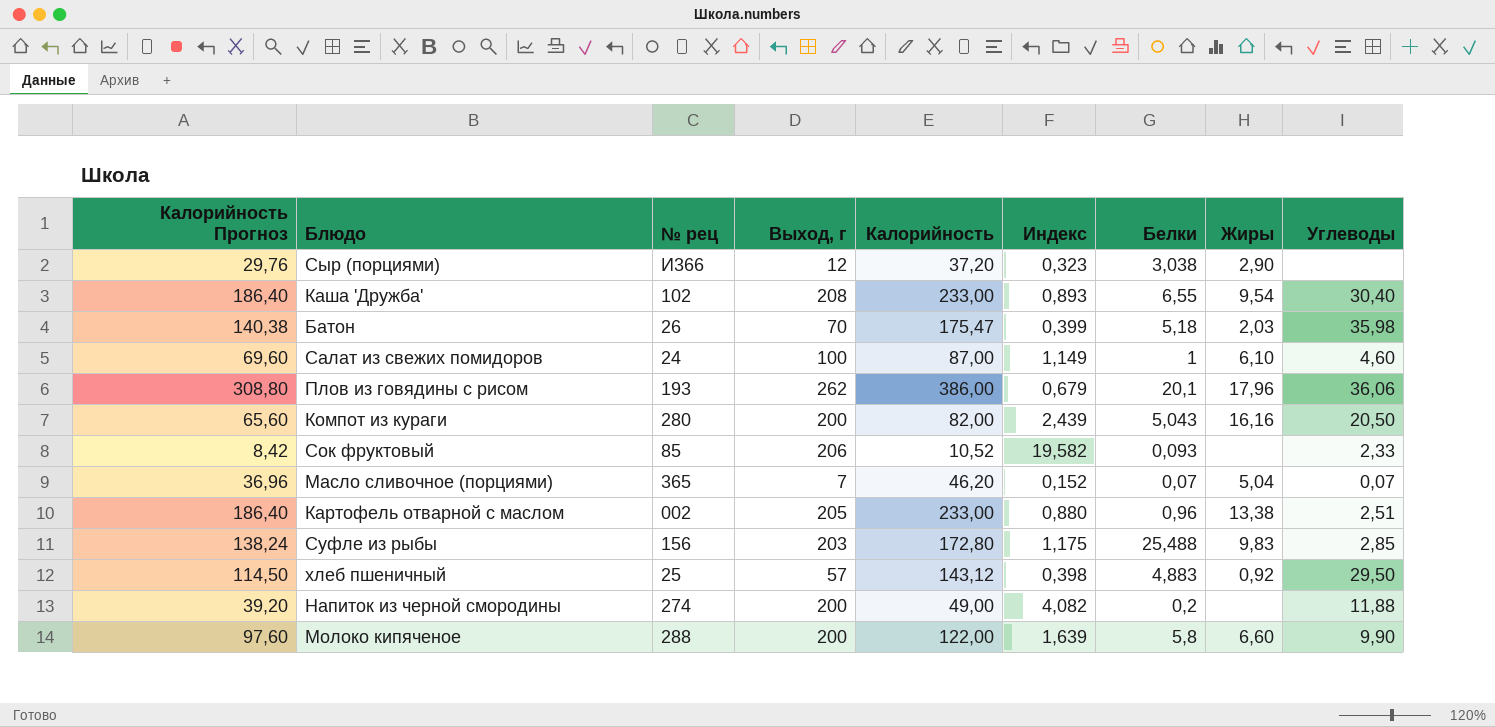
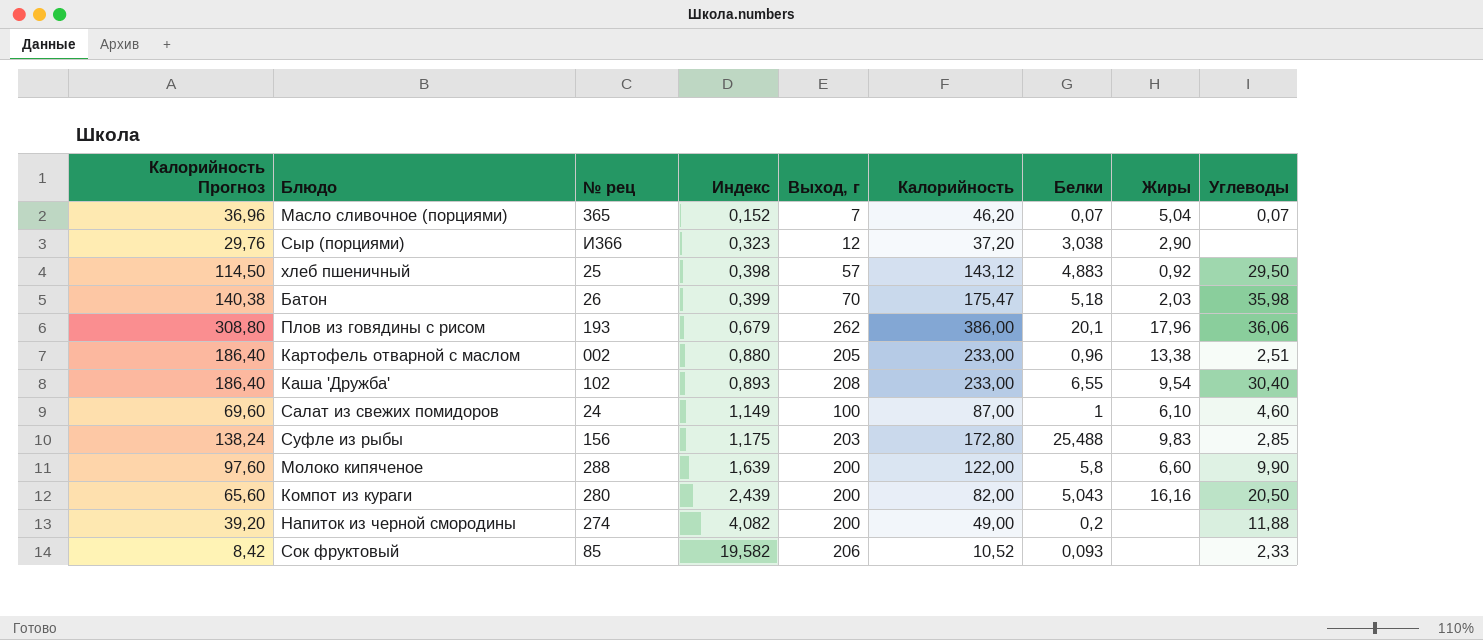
row order: none -> Индекс ascending
column Индекс | position: 6 -> 4

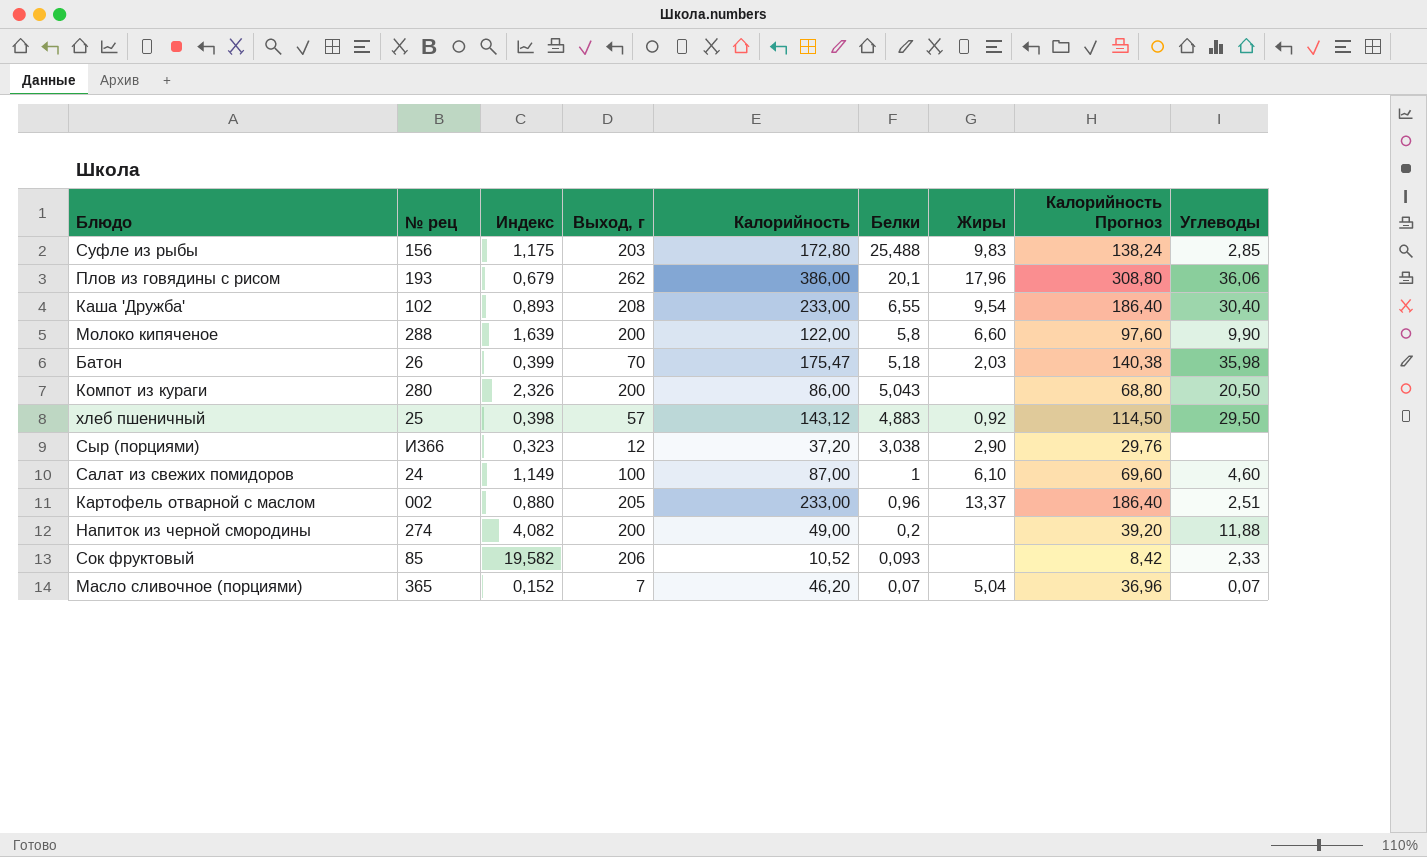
row order: Индекс ascending -> Белки descending
column Калорийность Прогноз | position: 1 -> 8
Компот из кураги | Индекс: 2,439 -> 2,326
Компот из кураги | Калорийность: 82,00 -> 86,00
Компот из кураги | Жиры: 16,16 -> none
Компот из кураги | Калорийность Прогноз: 65,60 -> 68,80
Картофель отварной с маслом | Жиры: 13,38 -> 13,37

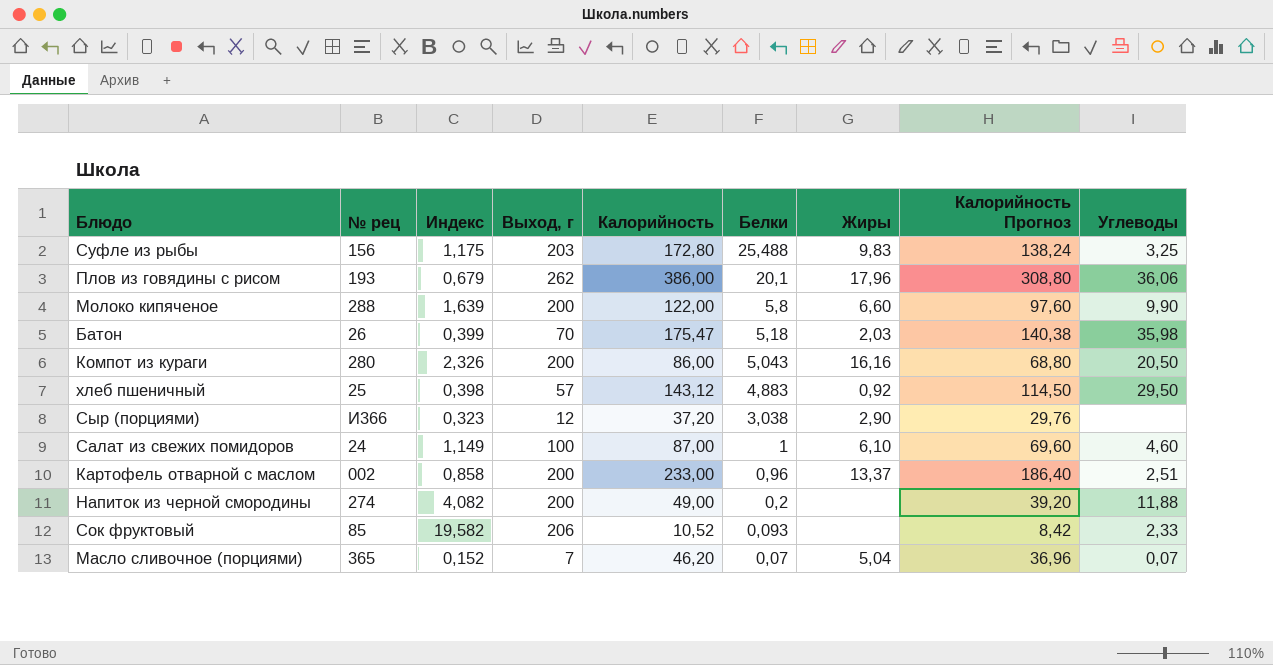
row Каша 'Дружба': 102 | 0,893 | 208 | 233,00 | 6,55 | 9,54 | 186,40 | 30,40 -> none
Суфле из рыбы | Углеводы: 2,85 -> 3,25
Компот из кураги | Жиры: none -> 16,16
Картофель отварной с маслом | Индекс: 0,880 -> 0,858
Картофель отварной с маслом | Выход, г: 205 -> 200

